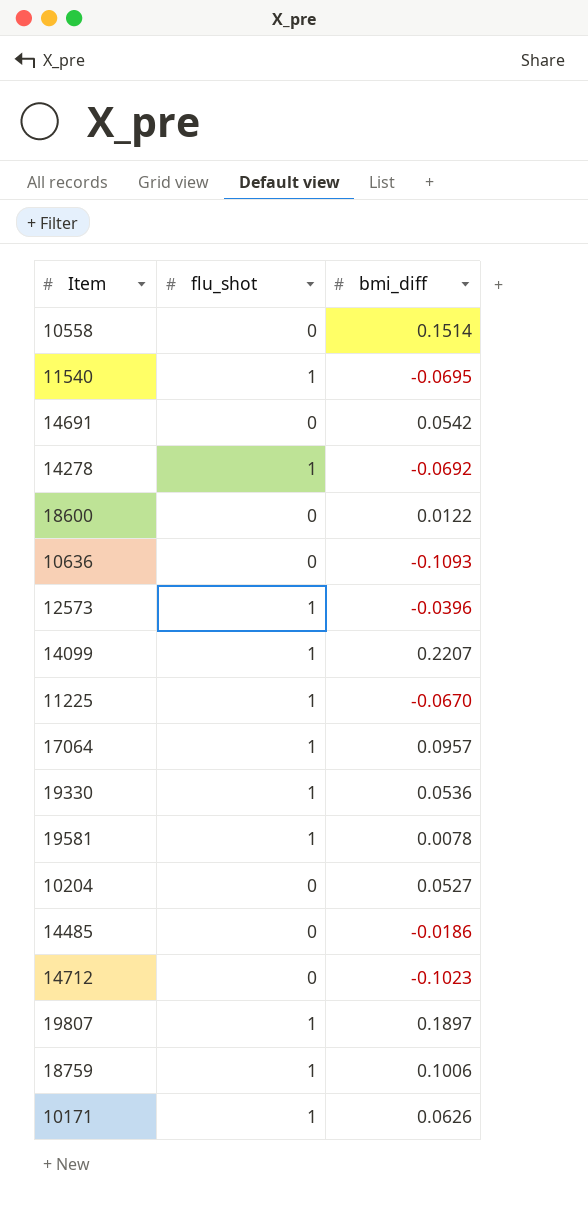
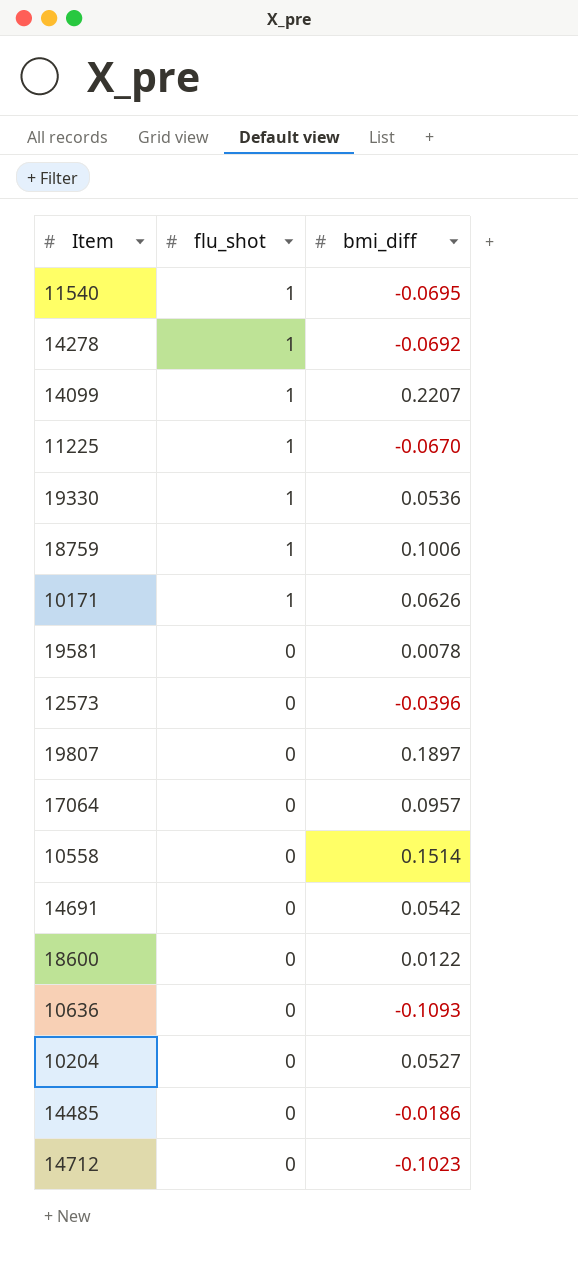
row order: none -> flu_shot descending
19581 | flu_shot: 1 -> 0
12573 | flu_shot: 1 -> 0
19807 | flu_shot: 1 -> 0
17064 | flu_shot: 1 -> 0

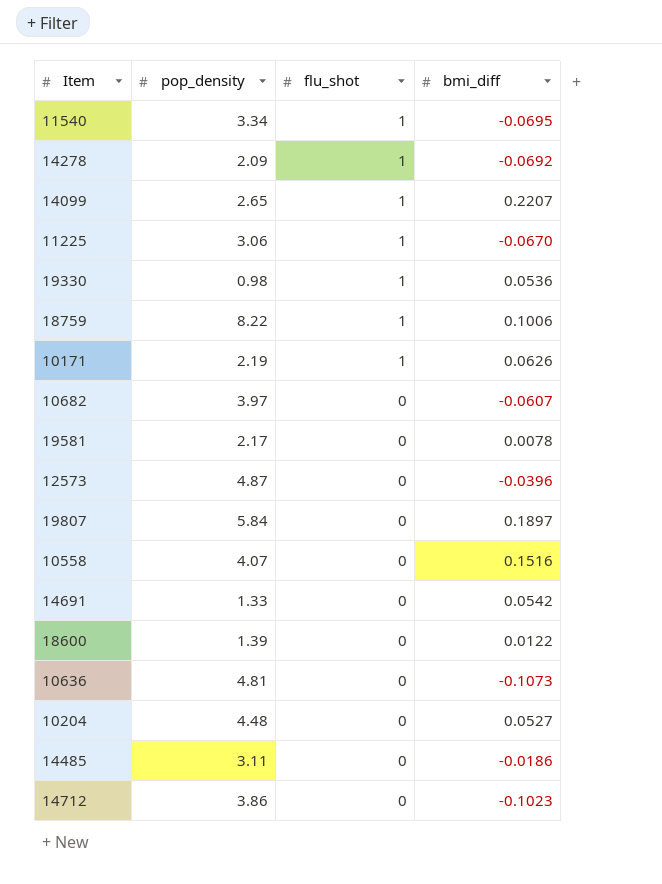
column pop_density | position: none -> 2
row 17064: 0 | 0.0957 -> none
row 10682: none -> 3.97 | 0 | -0.0607
10558 | bmi_diff: 0.1514 -> 0.1516
10636 | bmi_diff: -0.1093 -> -0.1073

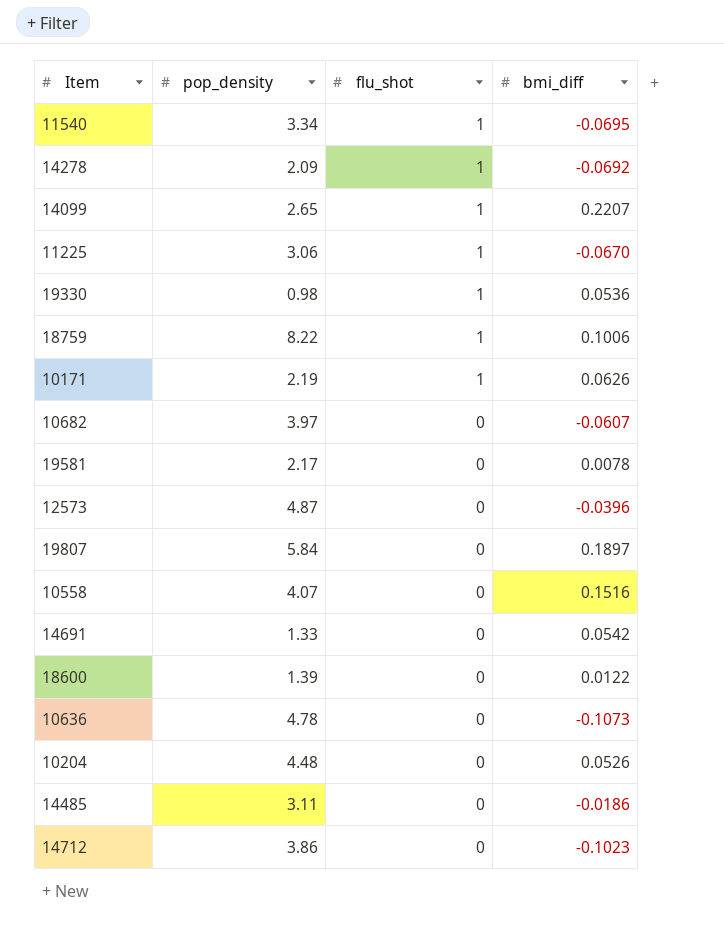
10636 | pop_density: 4.81 -> 4.78
10204 | bmi_diff: 0.0527 -> 0.0526

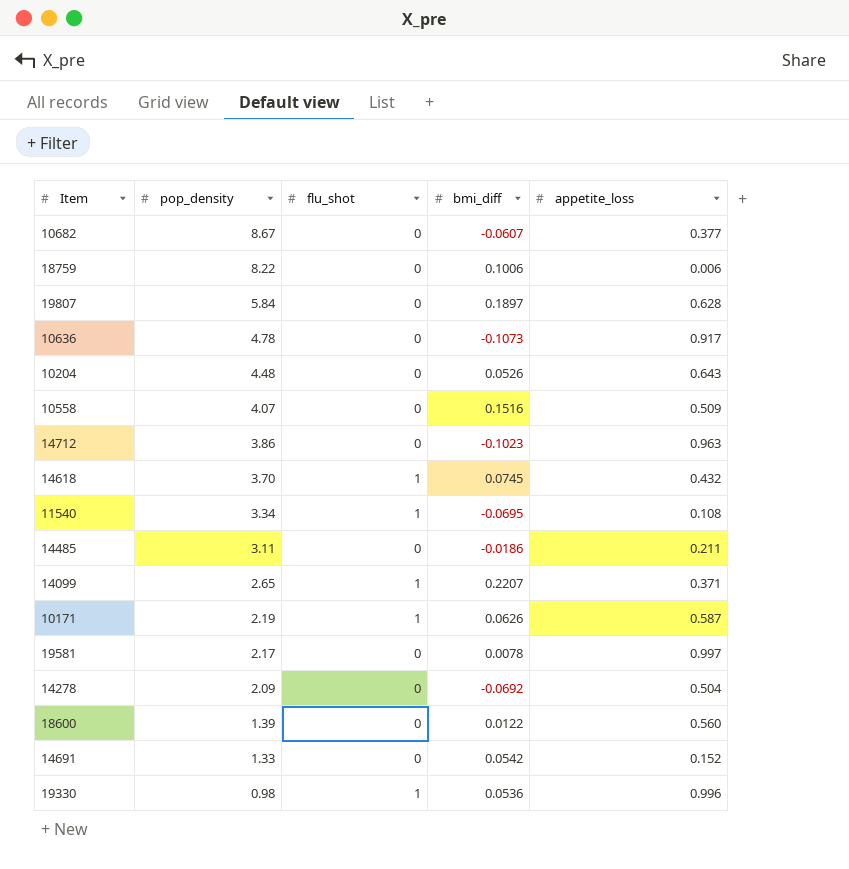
row order: flu_shot descending -> pop_density descending
column appetite_loss | position: none -> 5
row 11225: 3.06 | 1 | -0.0670 -> none
row 12573: 4.87 | 0 | -0.0396 -> none
10682 | pop_density: 3.97 -> 8.67
18759 | flu_shot: 1 -> 0
row 14618: none -> 3.70 | 1 | 0.0745 | 0.432
14278 | flu_shot: 1 -> 0

